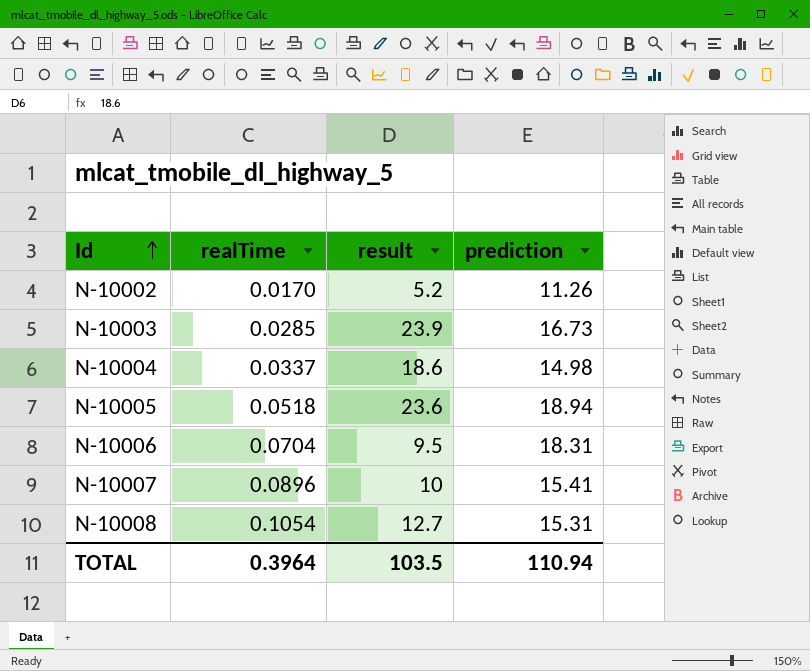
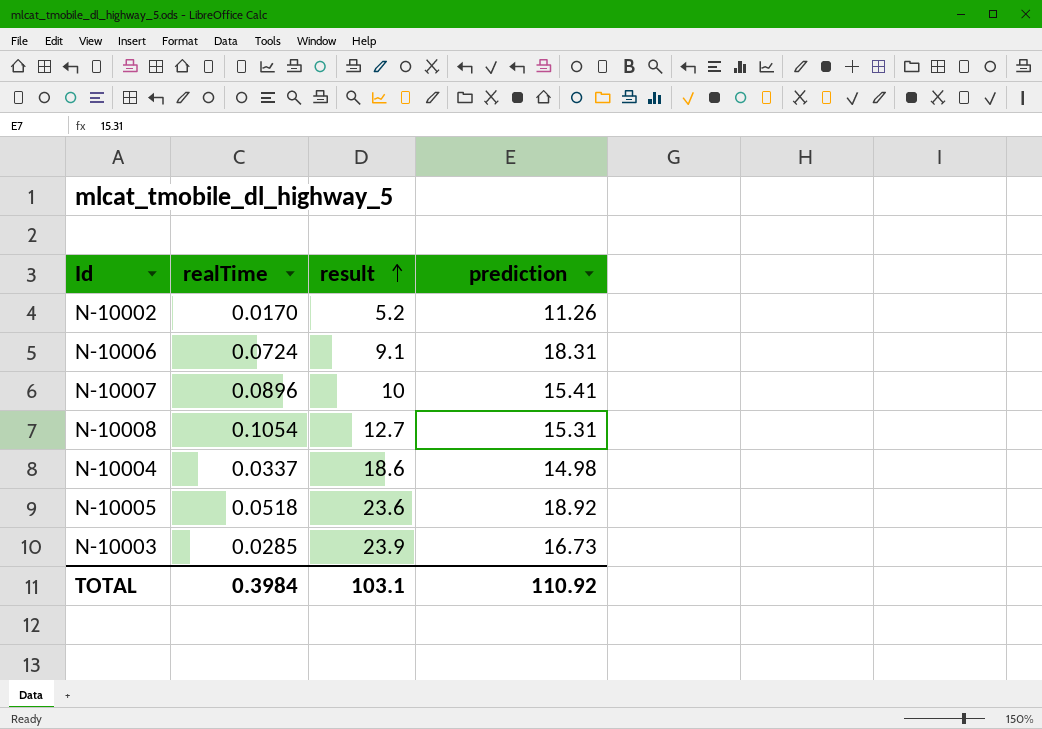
row order: Id ascending -> result ascending
N-10006 | realTime: 0.0704 -> 0.0724
N-10006 | result: 9.5 -> 9.1
N-10005 | prediction: 18.94 -> 18.92
TOTAL | realTime: 0.3964 -> 0.3984
TOTAL | result: 103.5 -> 103.1
TOTAL | prediction: 110.94 -> 110.92

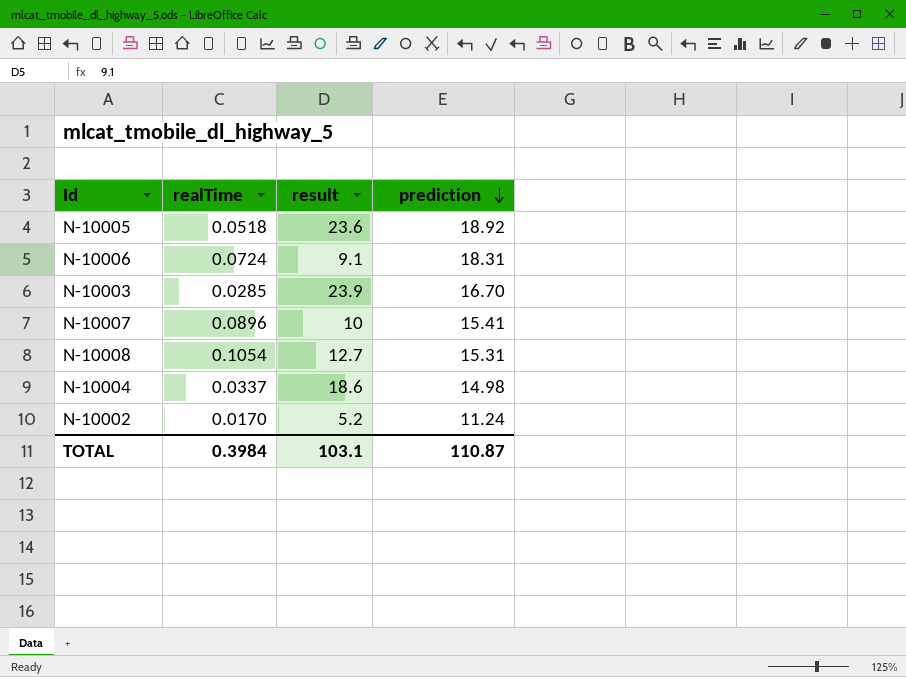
row order: result ascending -> prediction descending
N-10003 | prediction: 16.73 -> 16.70
N-10002 | prediction: 11.26 -> 11.24
TOTAL | prediction: 110.92 -> 110.87

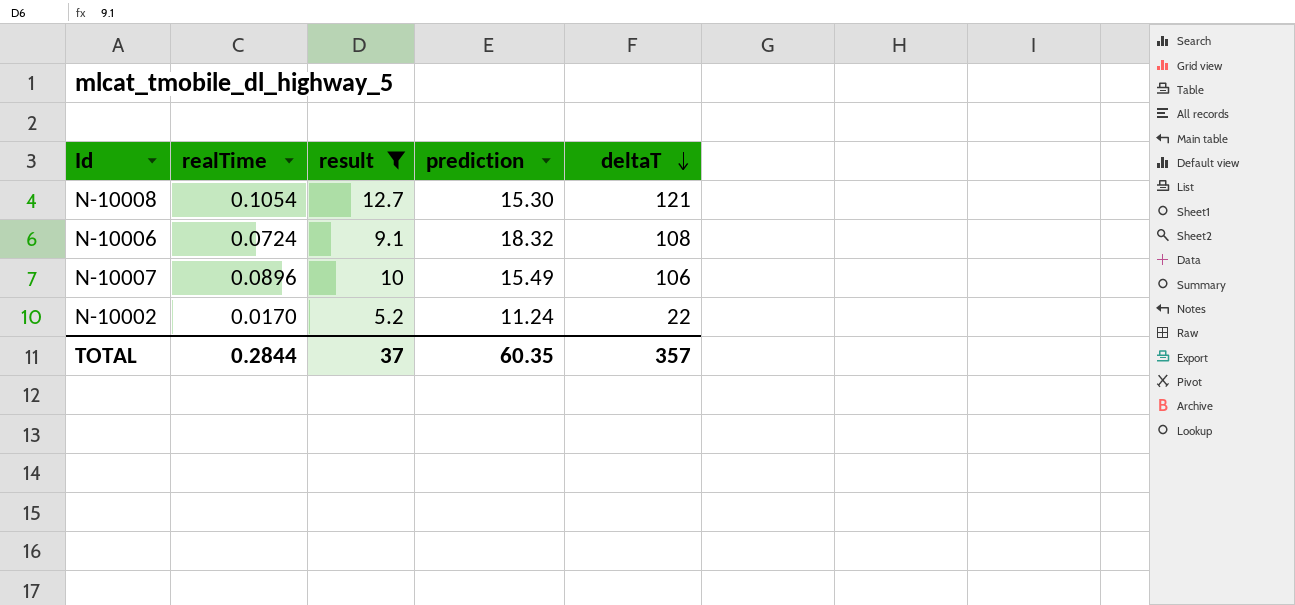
filter: none -> result <= 12.7
row order: prediction descending -> deltaT descending
column deltaT | position: none -> 5
N-10008 | prediction: 15.31 -> 15.30
N-10006 | prediction: 18.31 -> 18.32
N-10007 | prediction: 15.41 -> 15.49
TOTAL | realTime: 0.3984 -> 0.2844
TOTAL | result: 103.1 -> 37
TOTAL | prediction: 110.87 -> 60.35

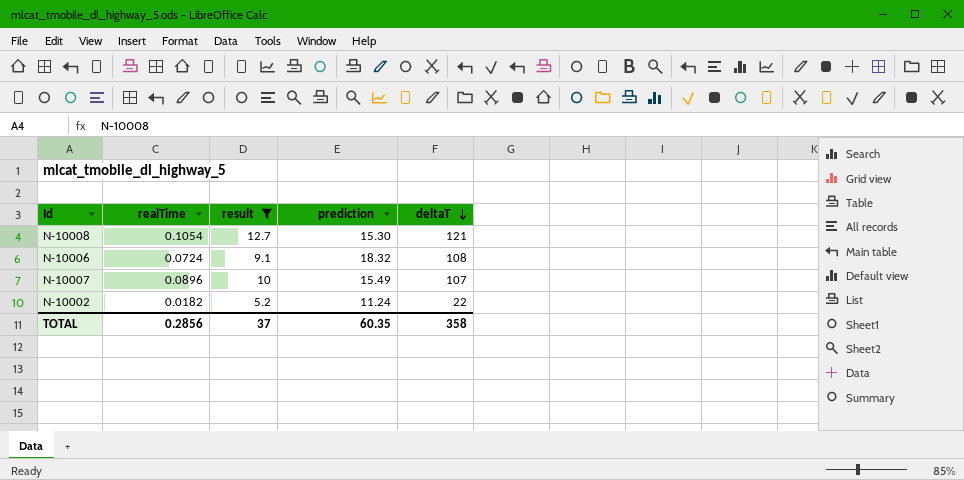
N-10007 | deltaT: 106 -> 107
N-10002 | realTime: 0.0170 -> 0.0182
TOTAL | realTime: 0.2844 -> 0.2856
TOTAL | deltaT: 357 -> 358

